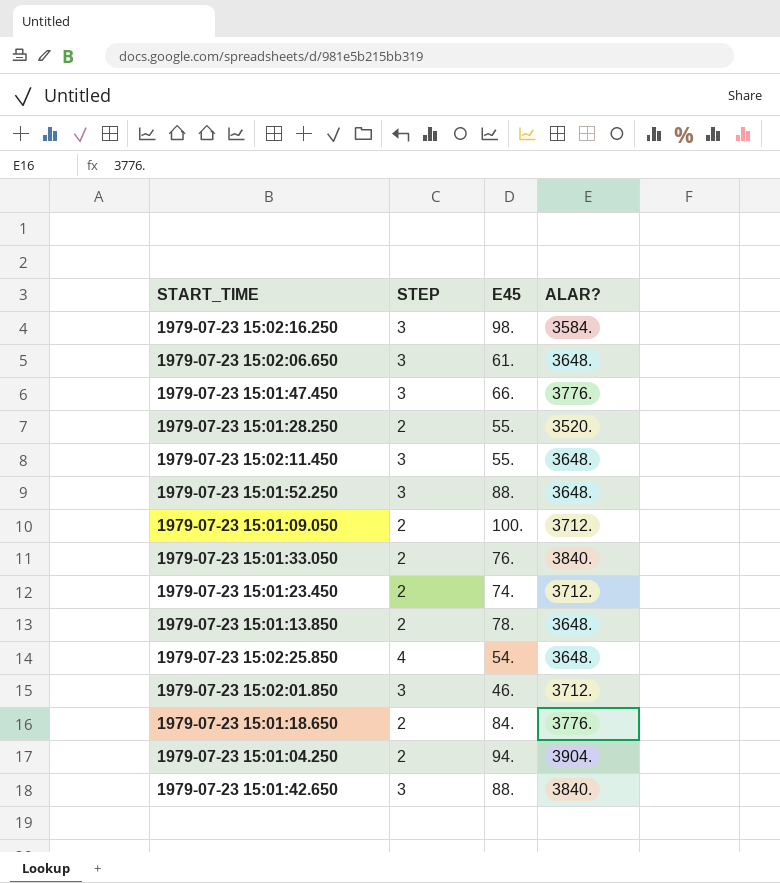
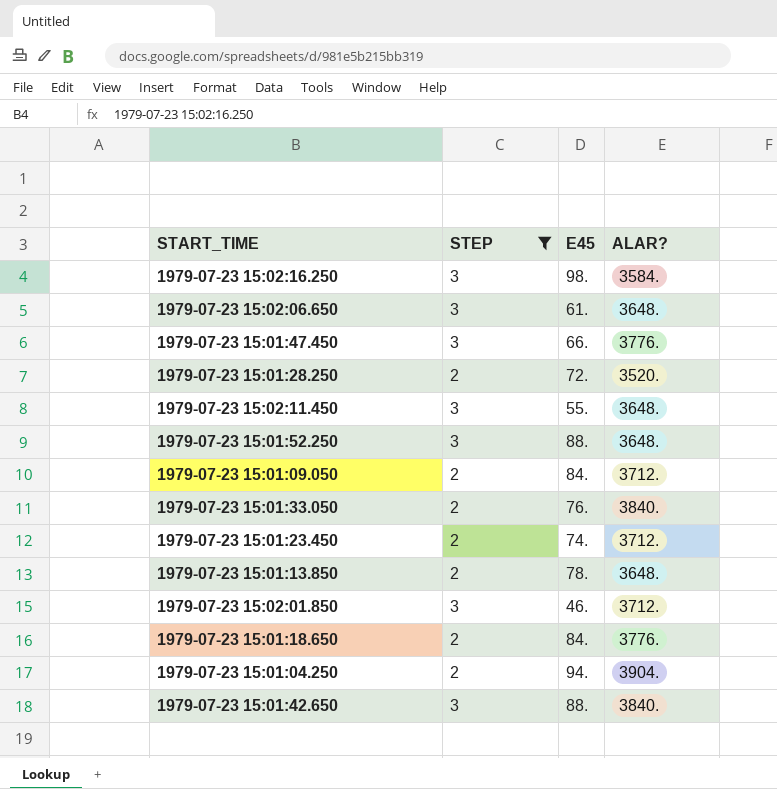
filter: none -> STEP != 4
1979-07-23 15:01:28.250 | E45: 55. -> 72.
1979-07-23 15:01:09.050 | E45: 100. -> 84.

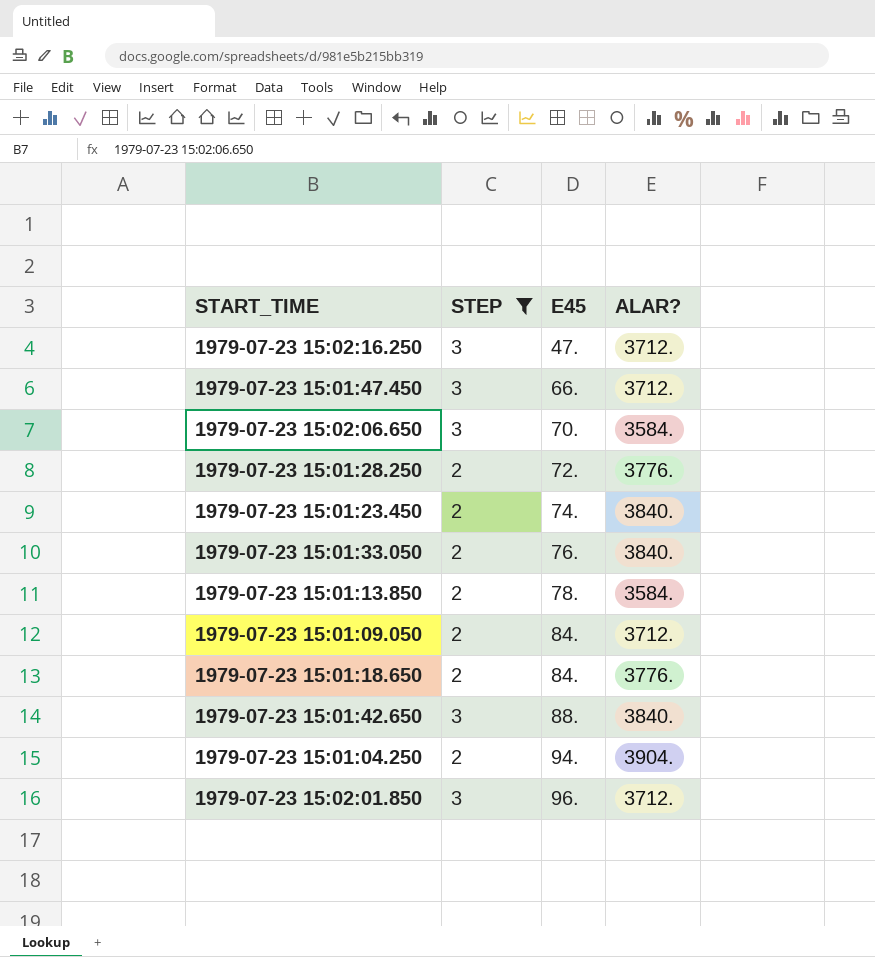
row order: none -> E45 ascending
row 1979-07-23 15:02:11.450: 3 | 55. | 3648. -> none
row 1979-07-23 15:01:52.250: 3 | 88. | 3648. -> none
1979-07-23 15:02:16.250 | E45: 98. -> 47.
1979-07-23 15:02:16.250 | ALAR?: 3584. -> 3712.
1979-07-23 15:01:47.450 | ALAR?: 3776. -> 3712.
1979-07-23 15:02:06.650 | E45: 61. -> 70.
1979-07-23 15:02:06.650 | ALAR?: 3648. -> 3584.
1979-07-23 15:01:28.250 | ALAR?: 3520. -> 3776.
1979-07-23 15:01:23.450 | ALAR?: 3712. -> 3840.
1979-07-23 15:01:13.850 | ALAR?: 3648. -> 3584.
1979-07-23 15:02:01.850 | E45: 46. -> 96.

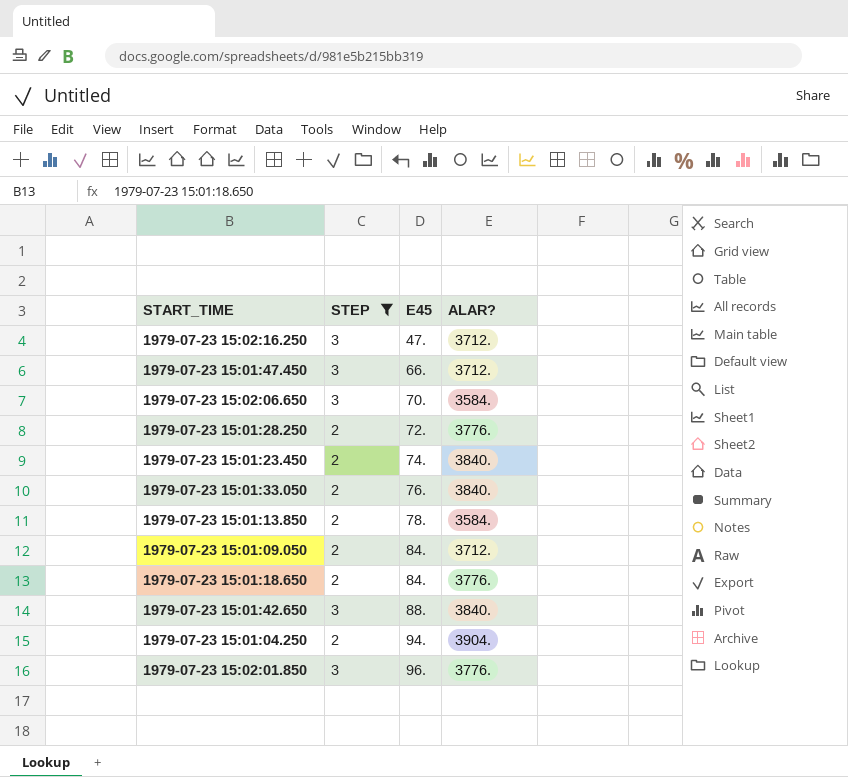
1979-07-23 15:02:01.850 | ALAR?: 3712. -> 3776.

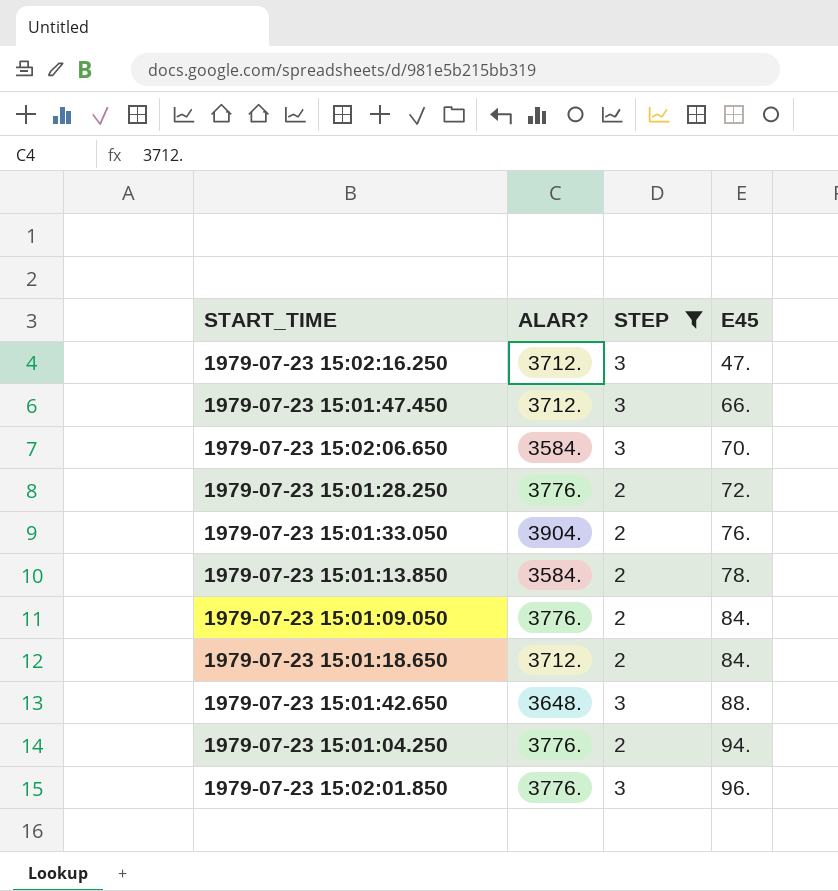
column ALAR? | position: 4 -> 2
row 1979-07-23 15:01:23.450: 2 | 74. | 3840. -> none
1979-07-23 15:01:33.050 | ALAR?: 3840. -> 3904.
1979-07-23 15:01:09.050 | ALAR?: 3712. -> 3776.
1979-07-23 15:01:18.650 | ALAR?: 3776. -> 3712.
1979-07-23 15:01:42.650 | ALAR?: 3840. -> 3648.
1979-07-23 15:01:04.250 | ALAR?: 3904. -> 3776.

